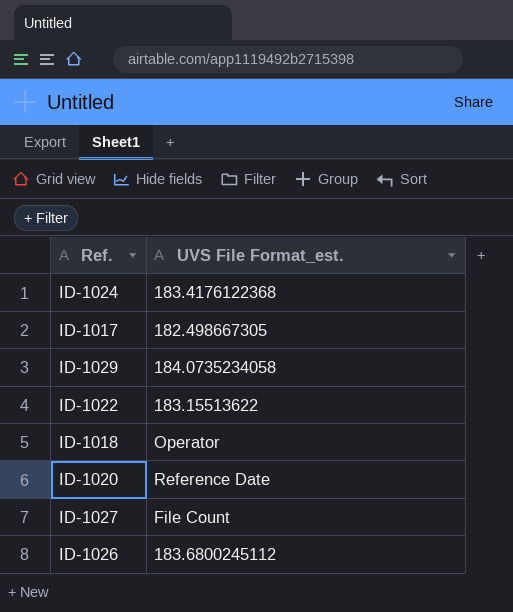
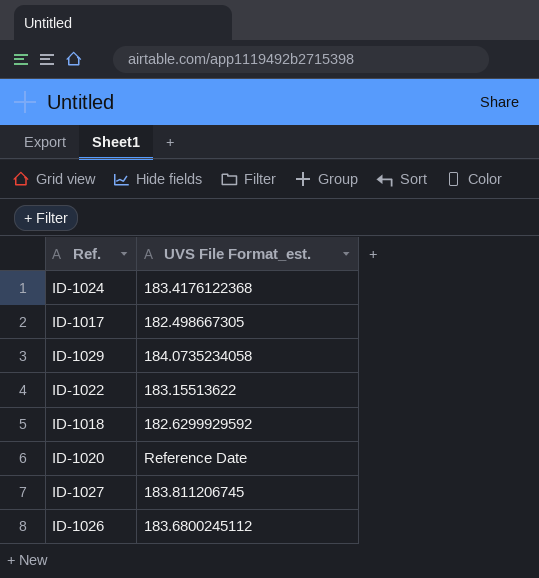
ID-1018 | UVS File Format_est.: Operator -> 182.6299929592
ID-1027 | UVS File Format_est.: File Count -> 183.811206745

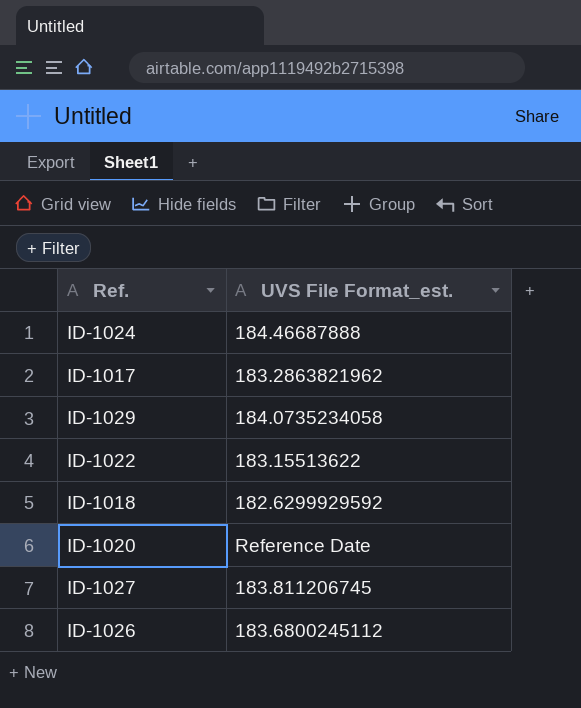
ID-1024 | UVS File Format_est.: 183.4176122368 -> 184.46687888
ID-1017 | UVS File Format_est.: 182.498667305 -> 183.2863821962

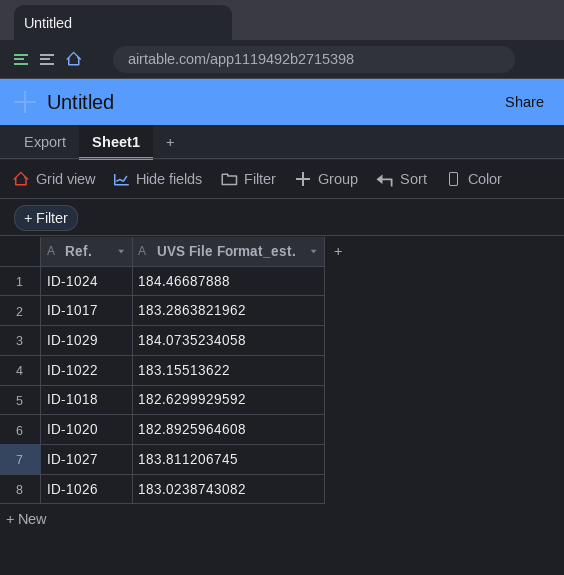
ID-1020 | UVS File Format_est.: Reference Date -> 182.8925964608
ID-1026 | UVS File Format_est.: 183.6800245112 -> 183.0238743082

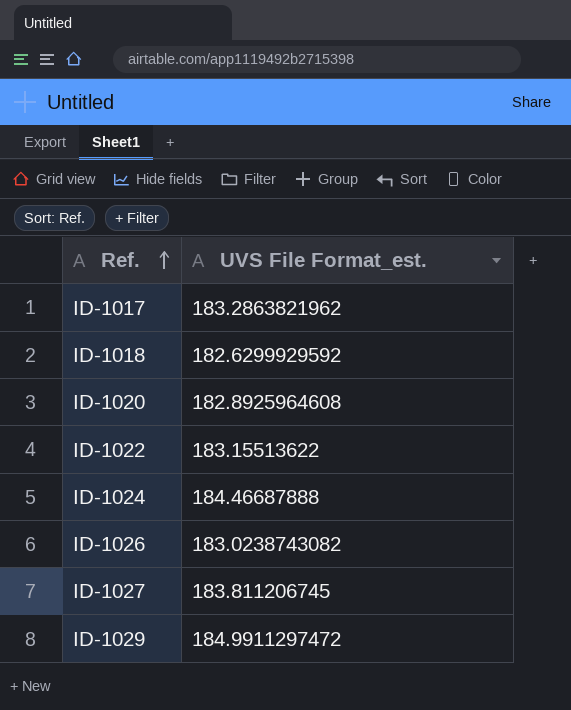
row order: none -> Ref. ascending
ID-1029 | UVS File Format_est.: 184.0735234058 -> 184.9911297472

